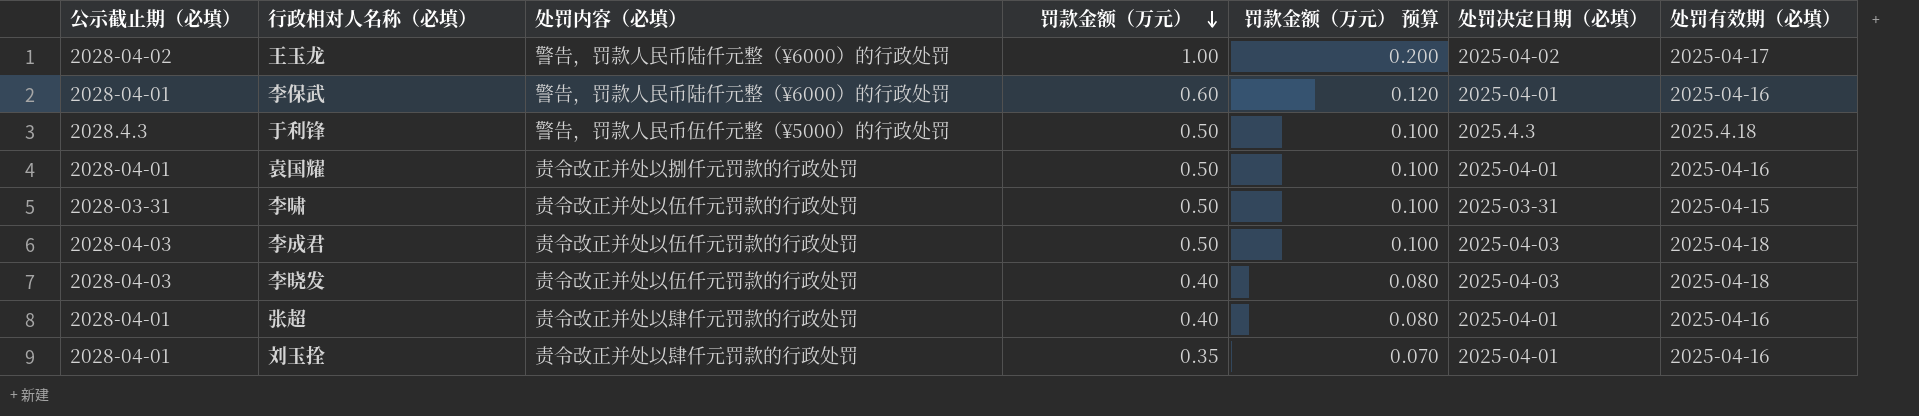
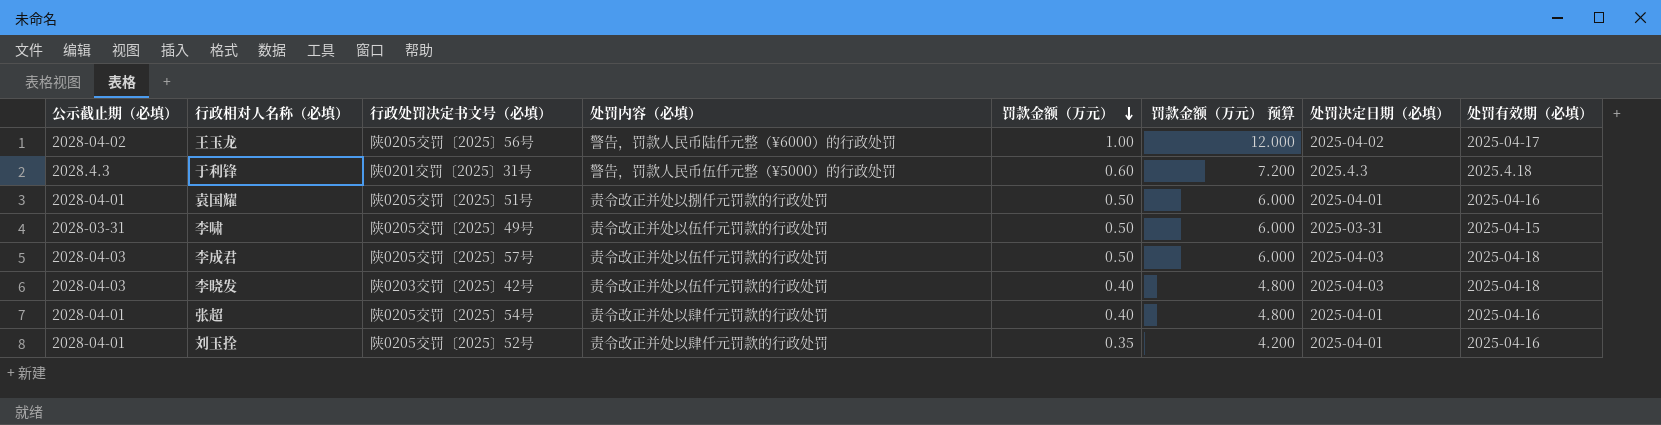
column 行政处罚决定书文号（必填） | position: none -> 3
column 罚款金额（万元） 预算 | formula: [罚款金额（万元）] * 0.2 -> [罚款金额（万元）] * 12
row 李保武: 2028-04-01 | 警告，罚款人民币陆仟元整（¥6000）的行政处罚 | 0.60 | 0.120 | 2025-04-01 | 2025-04-16 -> none
于利锋 | 罚款金额（万元）: 0.50 -> 0.60

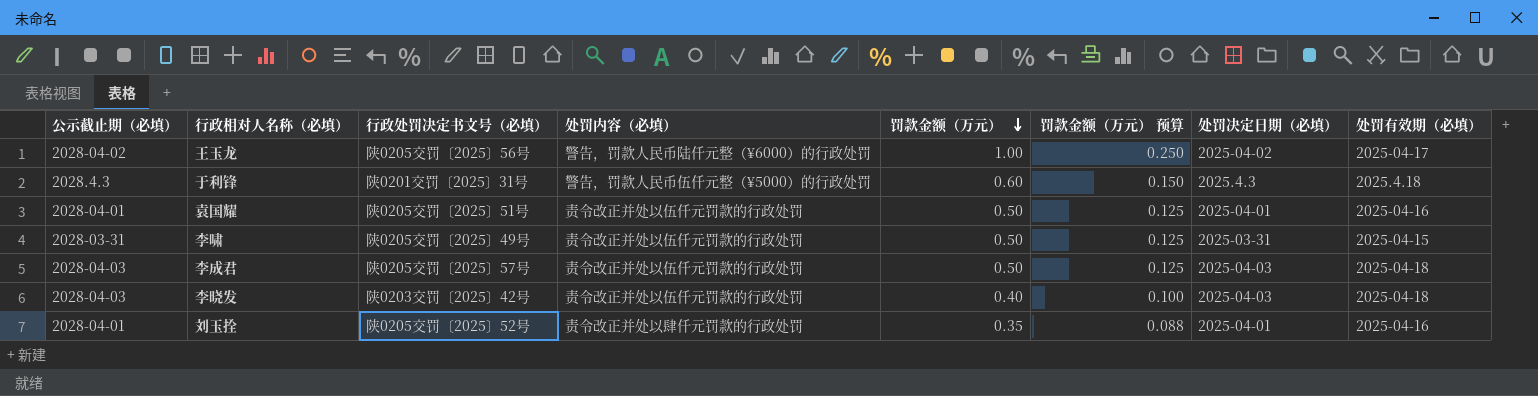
column 罚款金额（万元） 预算 | formula: [罚款金额（万元）] * 12 -> [罚款金额（万元）] * 0.25
row 张超: 2028-04-01 | 陕0205交罚〔2025〕54号 | 责令改正并处以肆仟元罚款的行政处罚 | 0.40 | 4.800 | 2025-04-01 | 2025-04-16 -> none
袁国耀 | 处罚内容（必填）: 责令改正并处以捌仟元罚款的行政处罚 -> 责令改正并处以伍仟元罚款的行政处罚

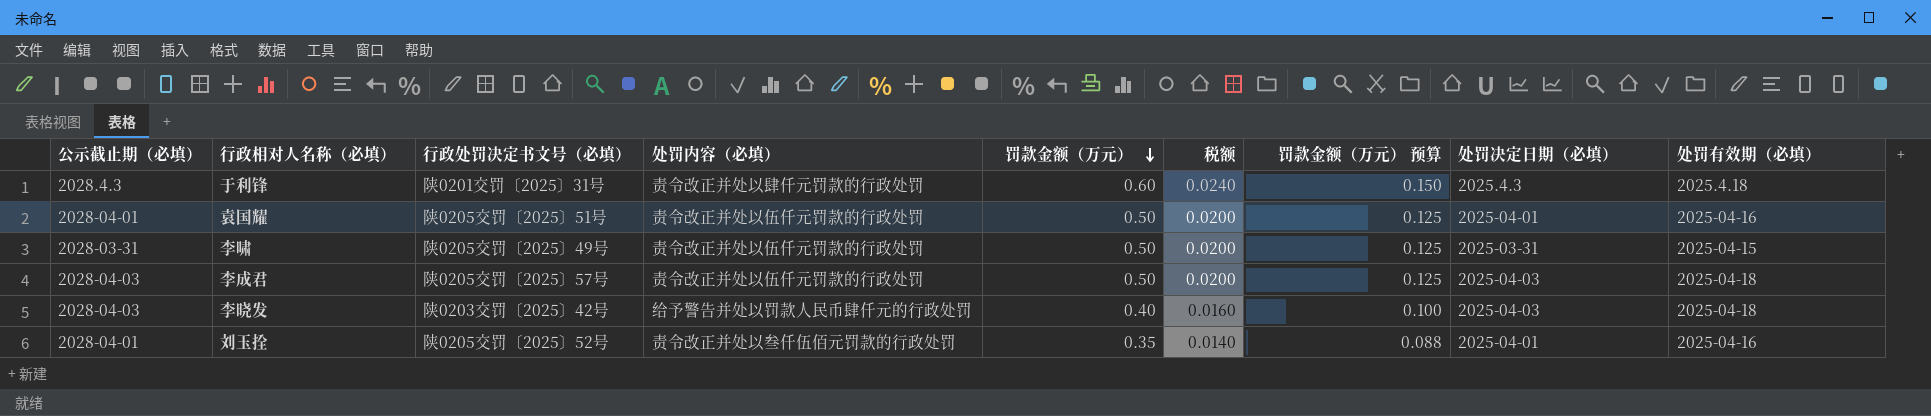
column 税额 | formula: none -> [罚款金额（万元）] * 0.04
row 王玉龙: 2028-04-02 | 陕0205交罚〔2025〕56号 | 警告，罚款人民币陆仟元整（¥6000）的行政处罚 | 1.00 | 0.250 | 2025-04-02 | 2025-04-17 -> none
于利锋 | 处罚内容（必填）: 警告，罚款人民币伍仟元整（¥5000）的行政处罚 -> 责令改正并处以肆仟元罚款的行政处罚
李晓发 | 处罚内容（必填）: 责令改正并处以伍仟元罚款的行政处罚 -> 给予警告并处以罚款人民币肆仟元的行政处罚
刘玉拴 | 处罚内容（必填）: 责令改正并处以肆仟元罚款的行政处罚 -> 责令改正并处以叁仟伍佰元罚款的行政处罚

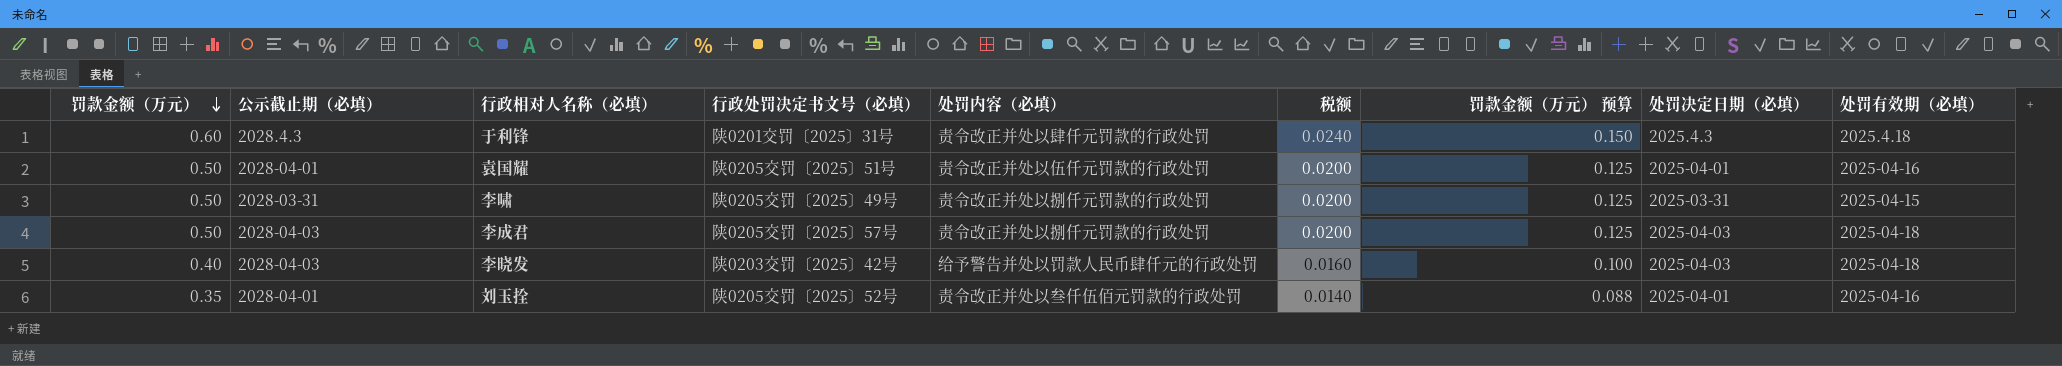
column 罚款金额（万元） | position: 5 -> 1
李啸 | 处罚内容（必填）: 责令改正并处以伍仟元罚款的行政处罚 -> 责令改正并处以捌仟元罚款的行政处罚
李成君 | 处罚内容（必填）: 责令改正并处以伍仟元罚款的行政处罚 -> 责令改正并处以捌仟元罚款的行政处罚

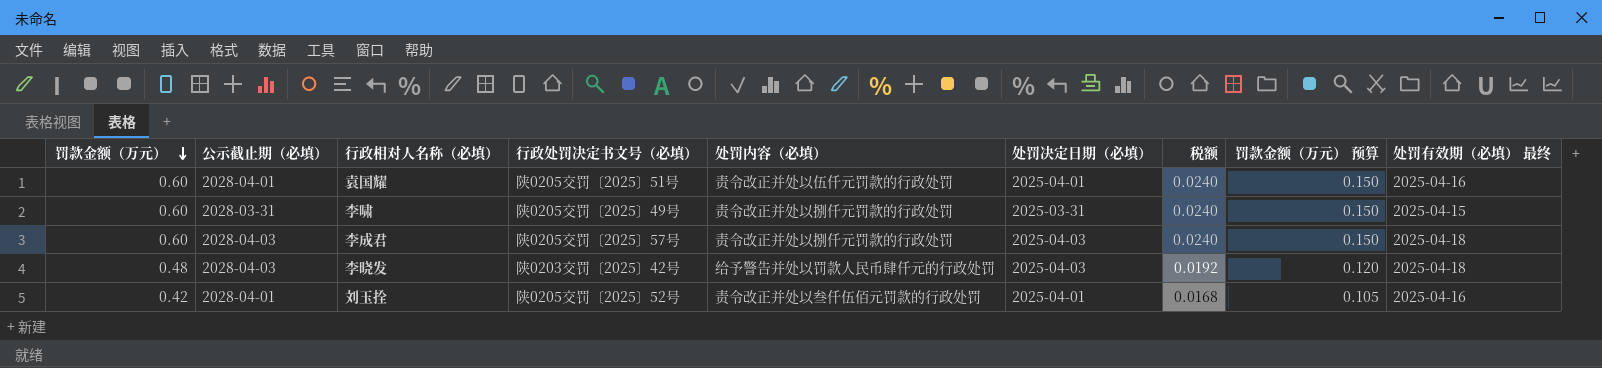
column 处罚决定日期（必填） | position: 8 -> 6
column name: 处罚有效期（必填） -> 处罚有效期（必填） 最终
row 于利锋: 0.60 | 2028.4.3 | 陕0201交罚〔2025〕31号 | 责令改正并处以肆仟元罚款的行政处罚 | 0.0240 | 0.150 | 2025.4.3 | 2025.4.18 -> none
袁国耀 | 罚款金额（万元）: 0.50 -> 0.60
袁国耀 | 税额: 0.0200 -> 0.0240
袁国耀 | 罚款金额（万元） 预算: 0.125 -> 0.150
李啸 | 罚款金额（万元）: 0.50 -> 0.60
李啸 | 税额: 0.0200 -> 0.0240
李啸 | 罚款金额（万元） 预算: 0.125 -> 0.150
李成君 | 罚款金额（万元）: 0.50 -> 0.60
李成君 | 税额: 0.0200 -> 0.0240
李成君 | 罚款金额（万元） 预算: 0.125 -> 0.150
李晓发 | 罚款金额（万元）: 0.40 -> 0.48
李晓发 | 税额: 0.0160 -> 0.0192
李晓发 | 罚款金额（万元） 预算: 0.100 -> 0.120
刘玉拴 | 罚款金额（万元）: 0.35 -> 0.42
刘玉拴 | 税额: 0.0140 -> 0.0168
刘玉拴 | 罚款金额（万元） 预算: 0.088 -> 0.105

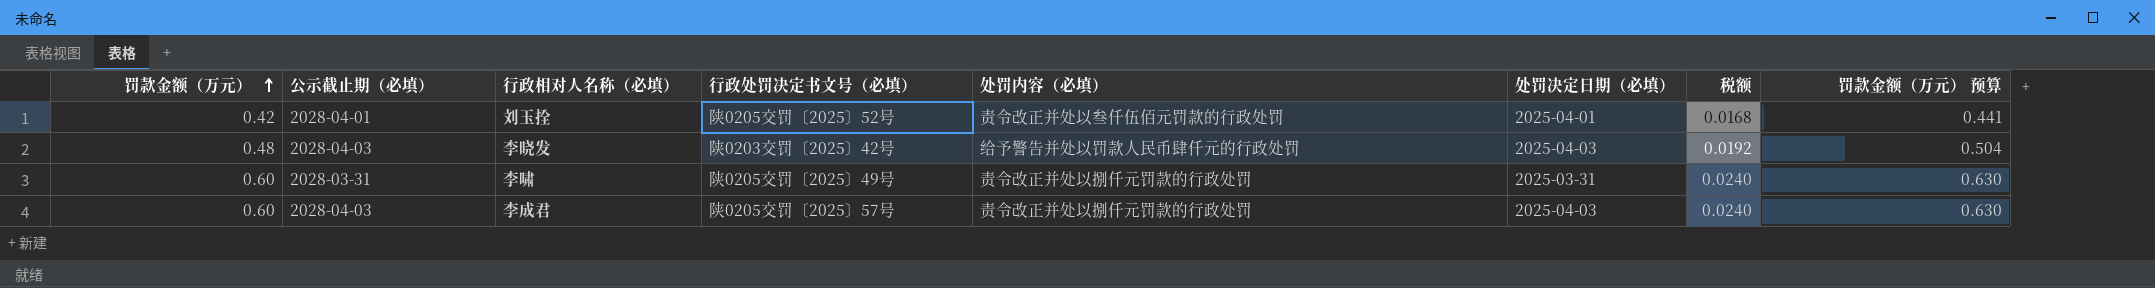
row order: 罚款金额（万元） descending -> 罚款金额（万元） ascending
column 处罚有效期（必填） 最终 | position: 9 -> none
column 罚款金额（万元） 预算 | formula: [罚款金额（万元）] * 0.25 -> [罚款金额（万元）] * 1.05
row 袁国耀: 0.60 | 2028-04-01 | 陕0205交罚〔2025〕51号 | 责令改正并处以伍仟元罚款的行政处罚 | 2025-04-01 | 0.0240 | 0.150 | 2025-04-16 -> none

